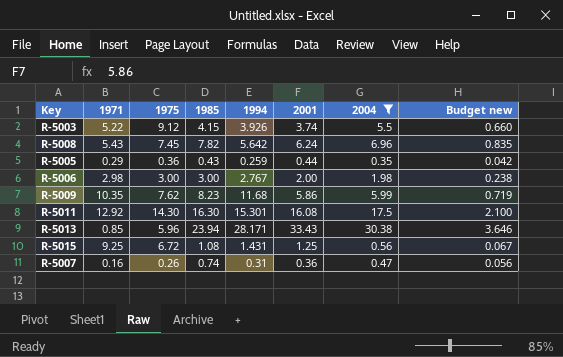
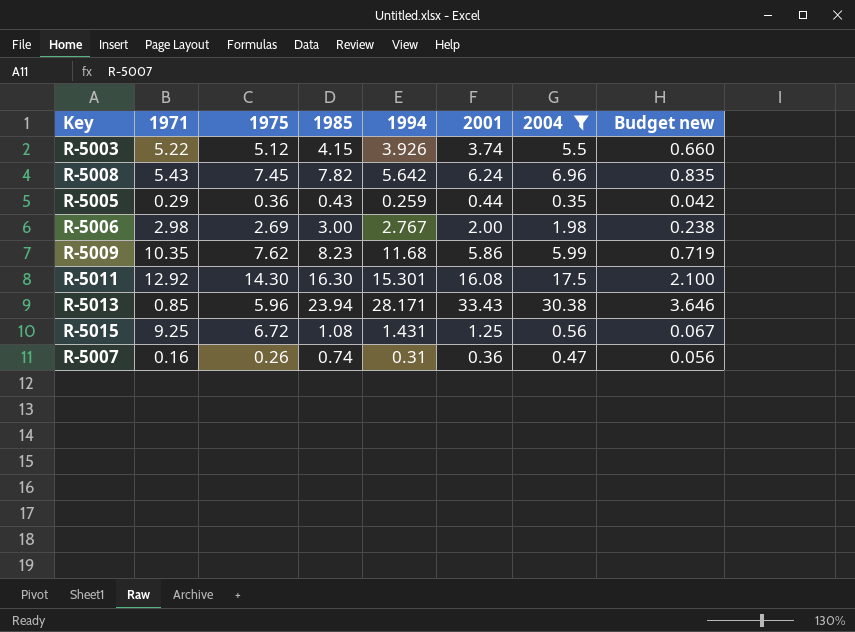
R-5003 | 1975: 9.12 -> 5.12
R-5006 | 1975: 3.00 -> 2.69

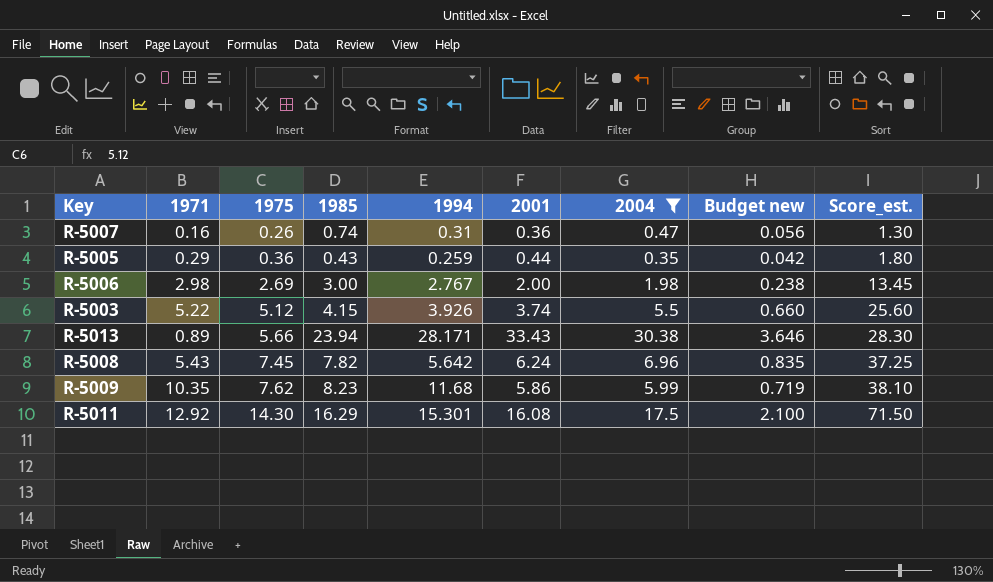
row order: none -> 1975 ascending
column Score_est. | formula: none -> [1975] * 5
row R-5015: 9.25 | 6.72 | 1.08 | 1.431 | 1.25 | 0.56 | 0.067 -> none
R-5013 | 1971: 0.85 -> 0.89
R-5013 | 1975: 5.96 -> 5.66
R-5011 | 1985: 16.30 -> 16.29

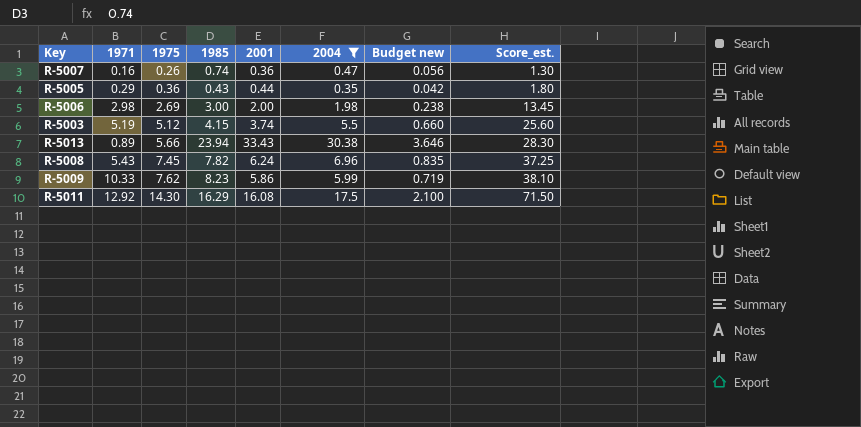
column 1994 | position: 5 -> none
R-5003 | 1971: 5.22 -> 5.19
R-5009 | 1971: 10.35 -> 10.33

